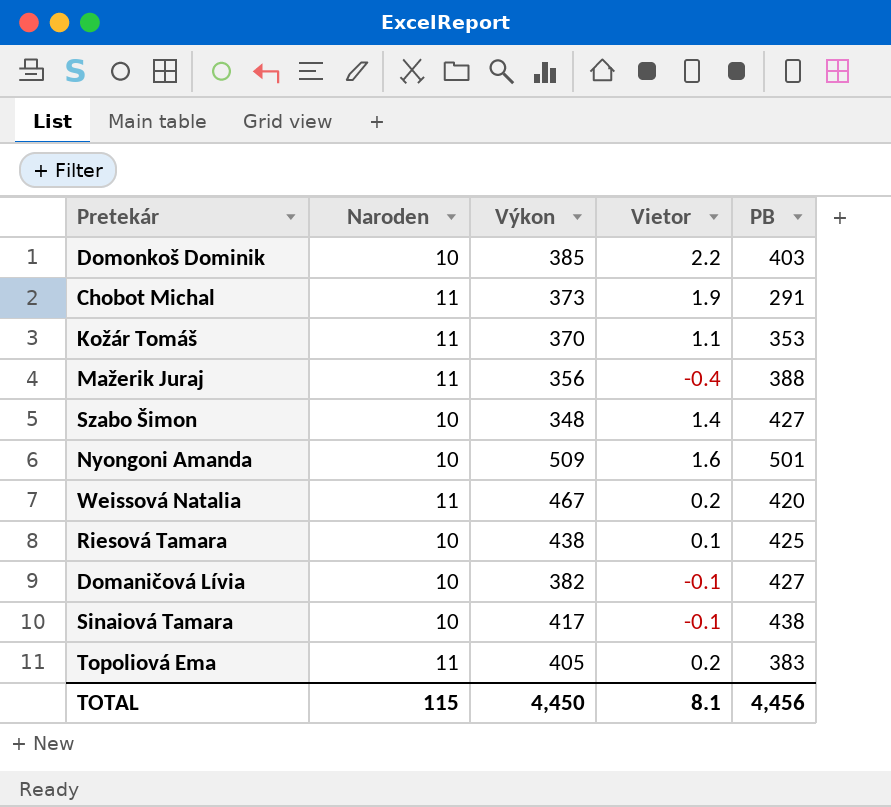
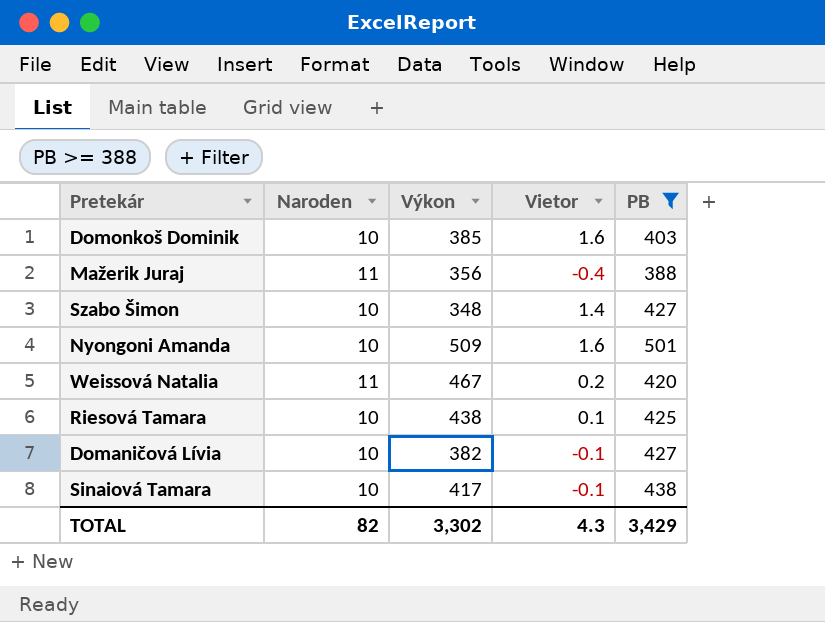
filter: none -> PB >= 388
Domonkoš Dominik | Vietor: 2.2 -> 1.6
TOTAL | Naroden: 115 -> 82
TOTAL | Výkon: 4,450 -> 3,302
TOTAL | Vietor: 8.1 -> 4.3
TOTAL | PB: 4,456 -> 3,429

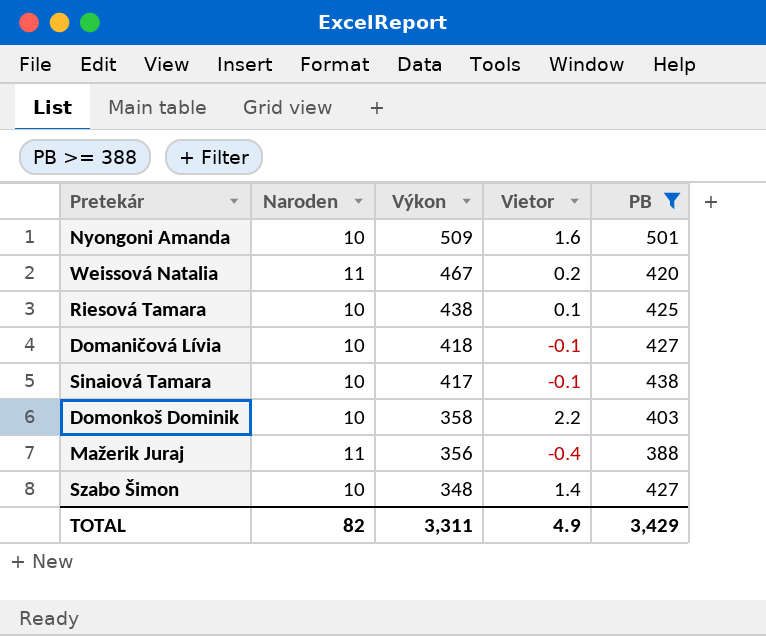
row order: none -> Výkon descending
Domaničová Lívia | Výkon: 382 -> 418
Domonkoš Dominik | Výkon: 385 -> 358
Domonkoš Dominik | Vietor: 1.6 -> 2.2
TOTAL | Výkon: 3,302 -> 3,311
TOTAL | Vietor: 4.3 -> 4.9

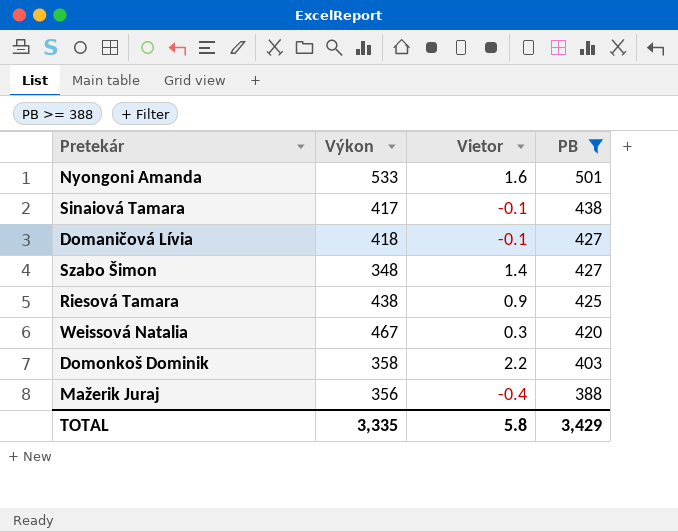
row order: Výkon descending -> PB descending
column Naroden | position: 2 -> none
Nyongoni Amanda | Výkon: 509 -> 533
Riesová Tamara | Vietor: 0.1 -> 0.9
Weissová Natalia | Vietor: 0.2 -> 0.3
TOTAL | Výkon: 3,311 -> 3,335
TOTAL | Vietor: 4.9 -> 5.8

